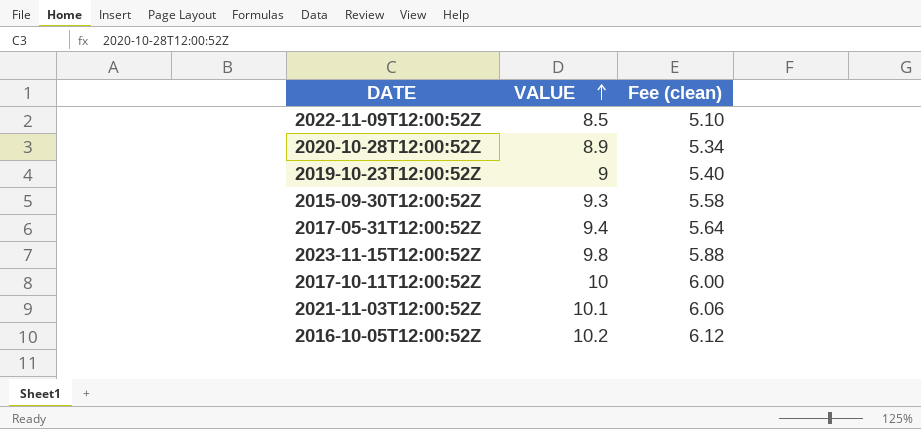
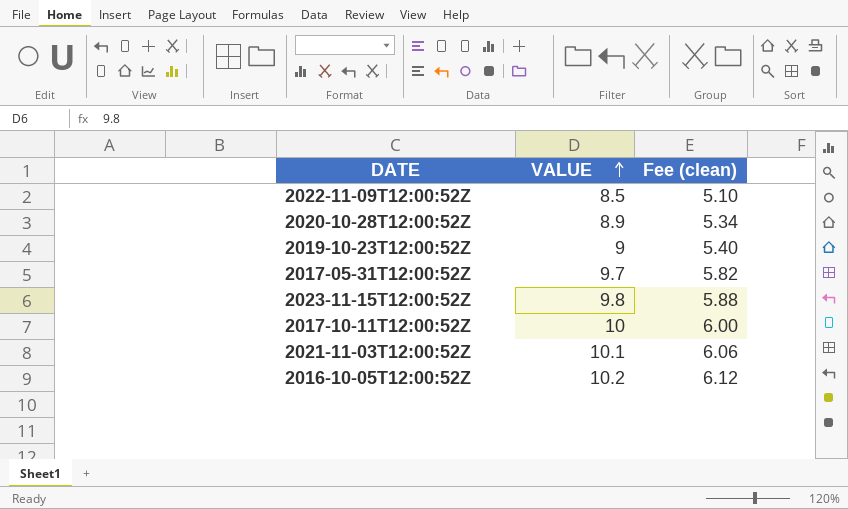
row 2015-09-30T12:00:52Z: 9.3 | 5.58 -> none
2017-05-31T12:00:52Z | VALUE: 9.4 -> 9.7
2017-05-31T12:00:52Z | Fee (clean): 5.64 -> 5.82

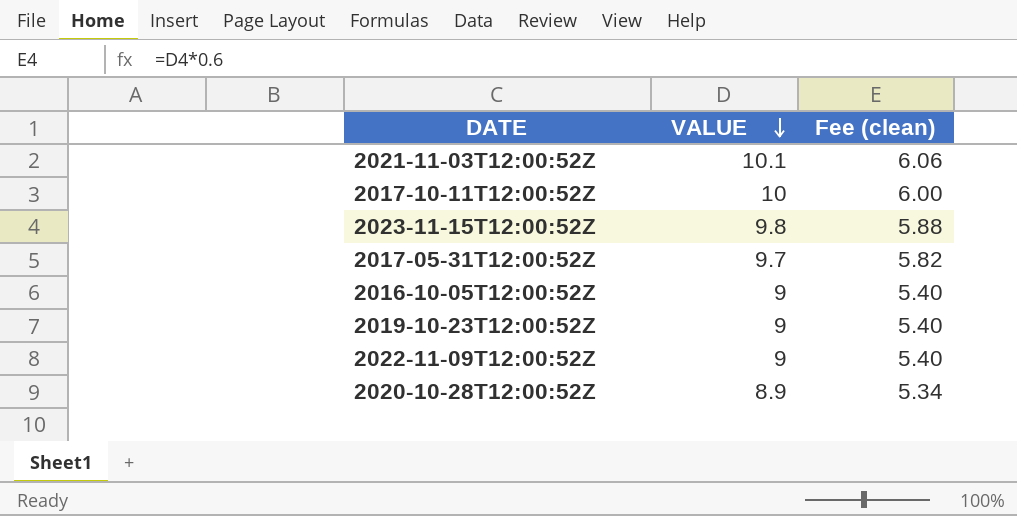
row order: VALUE ascending -> VALUE descending
2016-10-05T12:00:52Z | VALUE: 10.2 -> 9
2016-10-05T12:00:52Z | Fee (clean): 6.12 -> 5.40
2022-11-09T12:00:52Z | VALUE: 8.5 -> 9
2022-11-09T12:00:52Z | Fee (clean): 5.10 -> 5.40

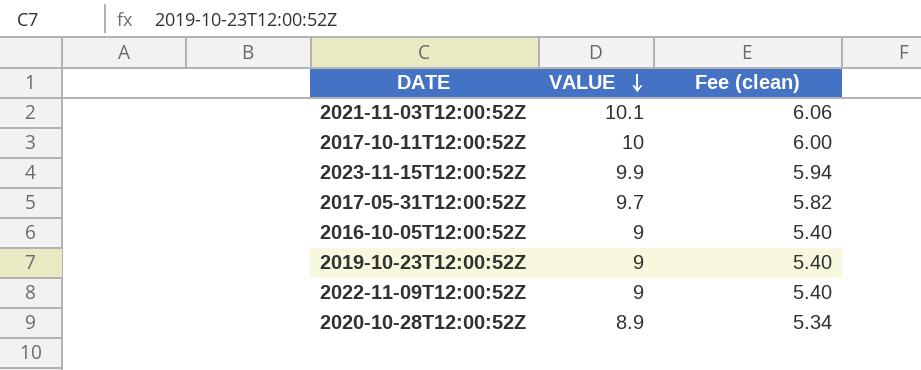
2023-11-15T12:00:52Z | VALUE: 9.8 -> 9.9
2023-11-15T12:00:52Z | Fee (clean): 5.88 -> 5.94

